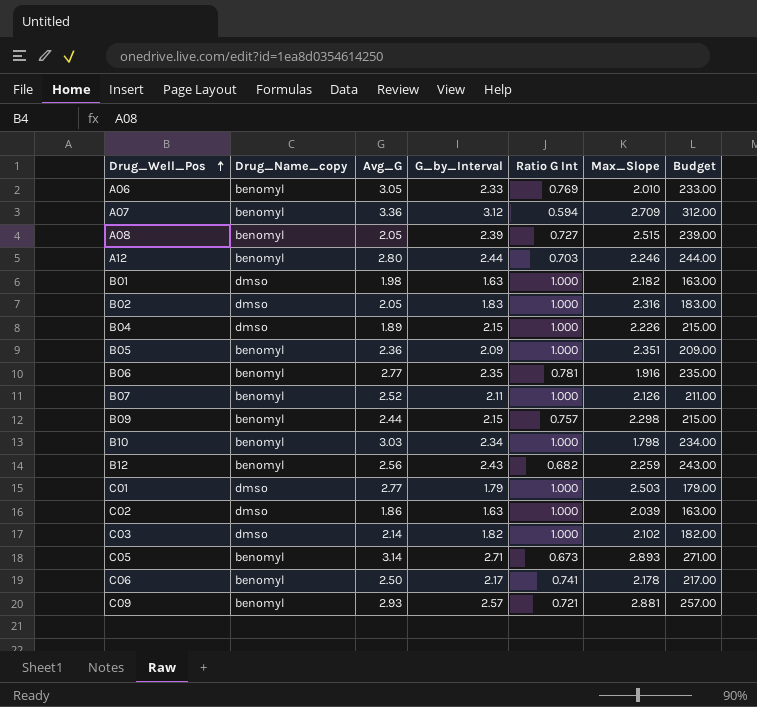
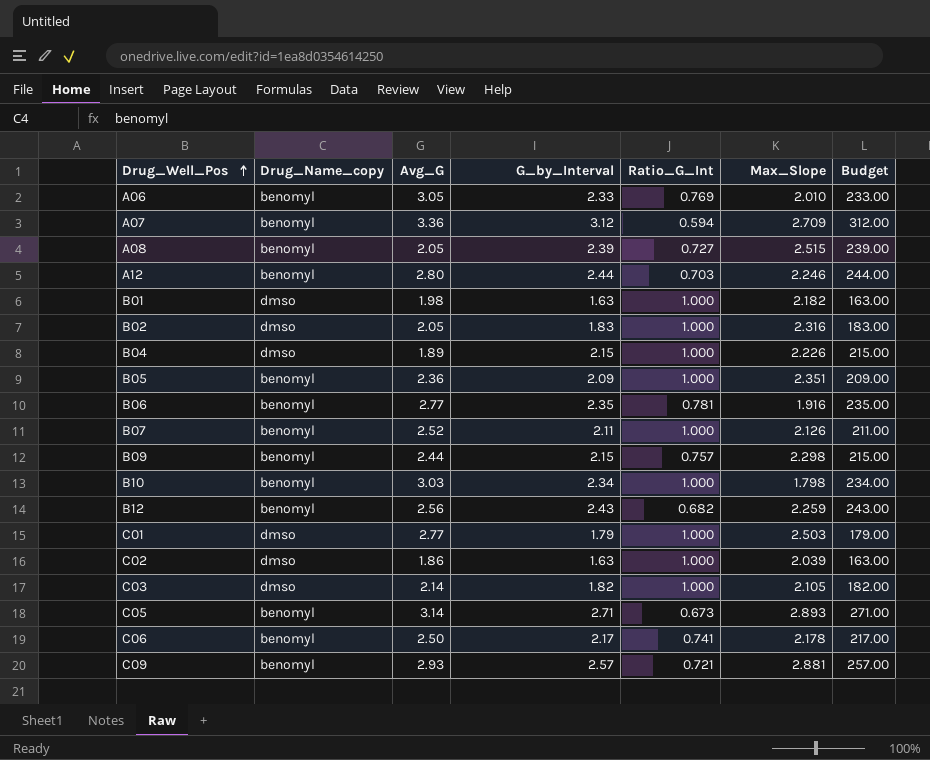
column name: Ratio G Int -> Ratio_G_Int
C03 | Max_Slope: 2.102 -> 2.105

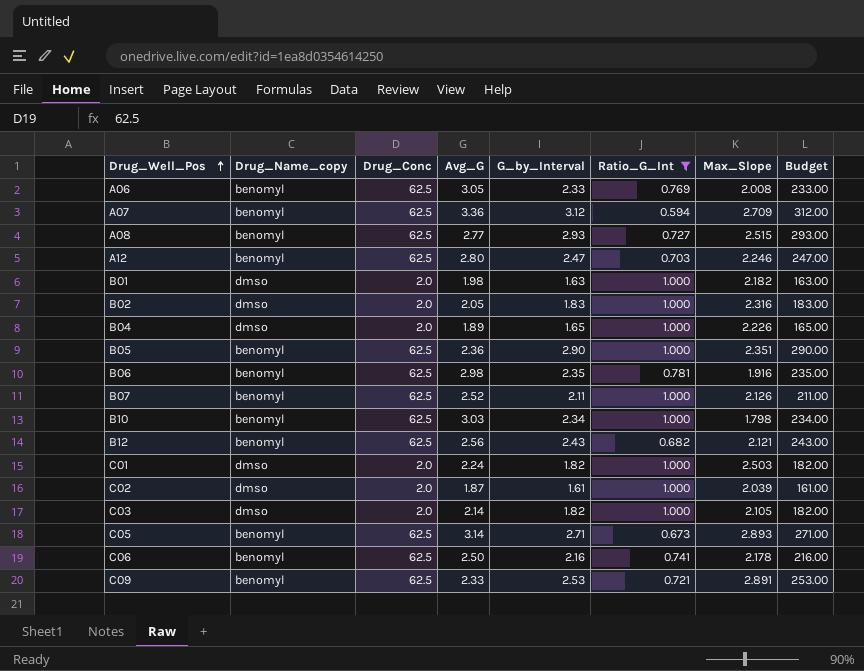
filter: none -> Ratio_G_Int != 0.757
column Drug_Conc | position: none -> 3
A06 | Max_Slope: 2.010 -> 2.008
A08 | Avg_G: 2.05 -> 2.77
A08 | G_by_Interval: 2.39 -> 2.93
A08 | Budget: 239.00 -> 293.00
A12 | G_by_Interval: 2.44 -> 2.47
A12 | Budget: 244.00 -> 247.00
B04 | G_by_Interval: 2.15 -> 1.65
B04 | Budget: 215.00 -> 165.00
B05 | G_by_Interval: 2.09 -> 2.90
B05 | Budget: 209.00 -> 290.00
B06 | Avg_G: 2.77 -> 2.98
B12 | Max_Slope: 2.259 -> 2.121
C01 | Avg_G: 2.77 -> 2.24
C01 | G_by_Interval: 1.79 -> 1.82
C01 | Budget: 179.00 -> 182.00
C02 | Avg_G: 1.86 -> 1.87
C02 | G_by_Interval: 1.63 -> 1.61
C02 | Budget: 163.00 -> 161.00
C06 | G_by_Interval: 2.17 -> 2.16
C06 | Budget: 217.00 -> 216.00
C09 | Avg_G: 2.93 -> 2.33
C09 | G_by_Interval: 2.57 -> 2.53
C09 | Max_Slope: 2.881 -> 2.891
C09 | Budget: 257.00 -> 253.00

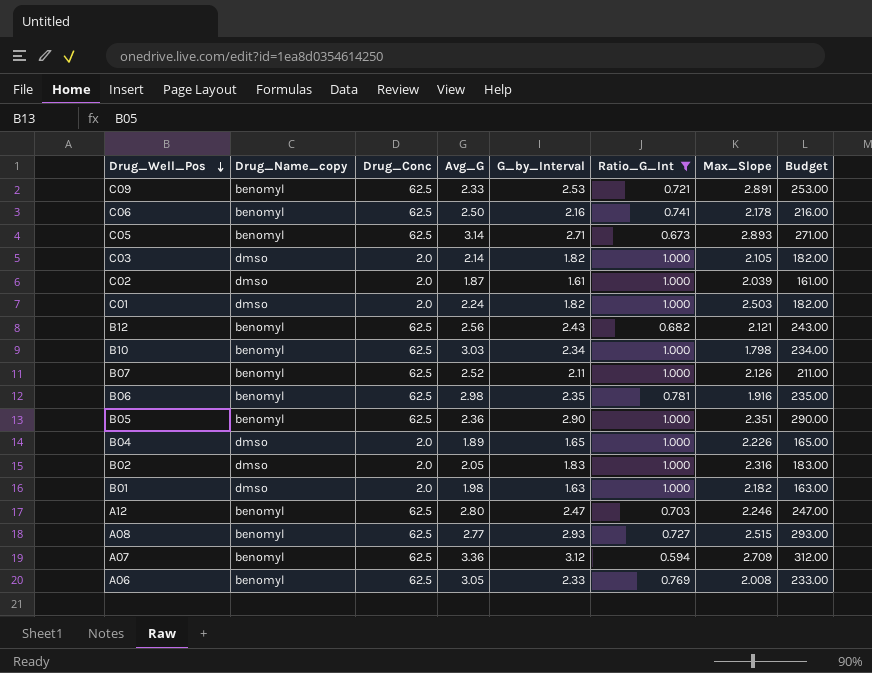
row order: Drug_Well_Pos ascending -> Drug_Well_Pos descending

